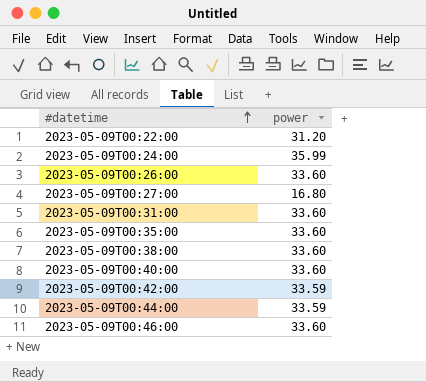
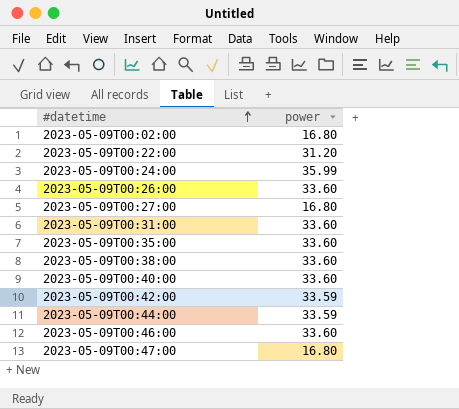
row 2023-05-09T00:02:00: none -> 16.80
row 2023-05-09T00:47:00: none -> 16.80

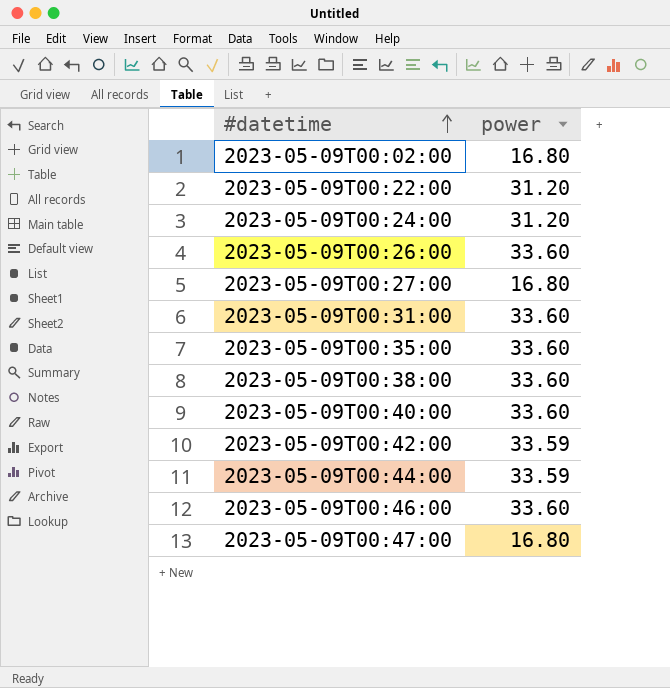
2023-05-09T00:24:00 | power: 35.99 -> 31.20

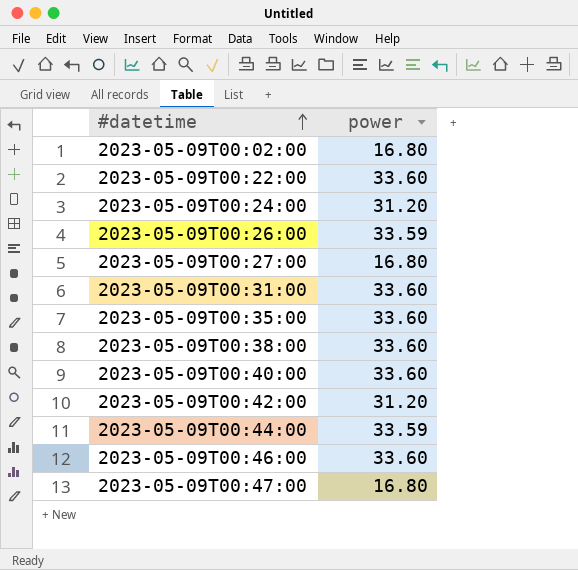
2023-05-09T00:22:00 | power: 31.20 -> 33.60
2023-05-09T00:26:00 | power: 33.60 -> 33.59
2023-05-09T00:42:00 | power: 33.59 -> 31.20

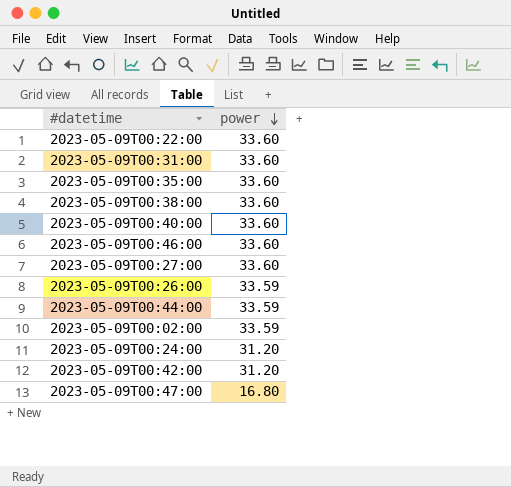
row order: #datetime ascending -> power descending
2023-05-09T00:27:00 | power: 16.80 -> 33.60
2023-05-09T00:02:00 | power: 16.80 -> 33.59

